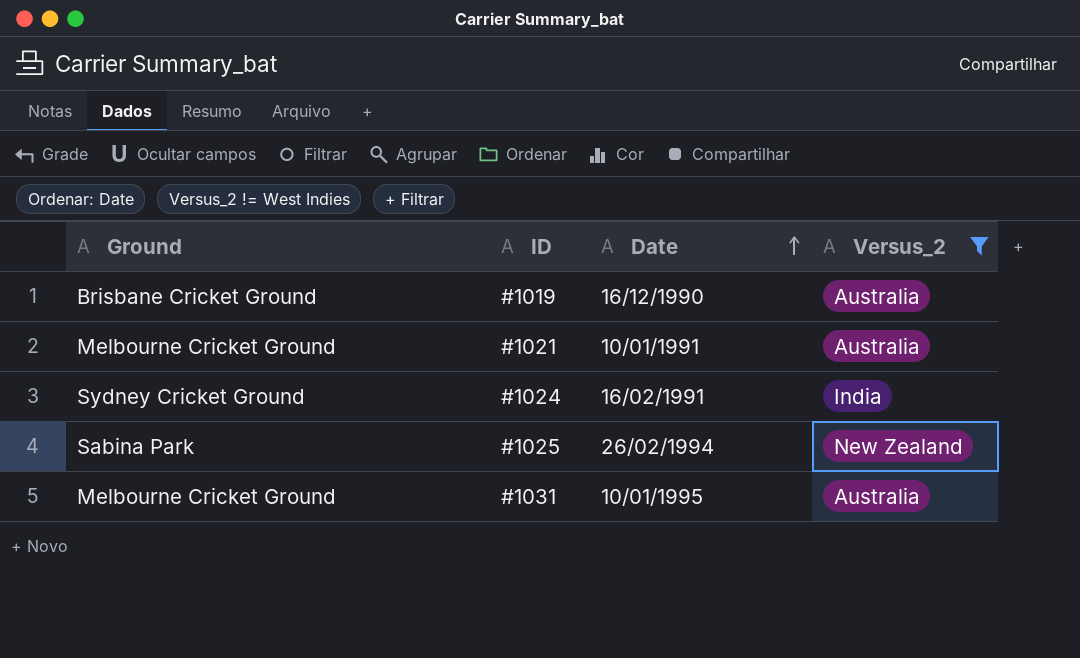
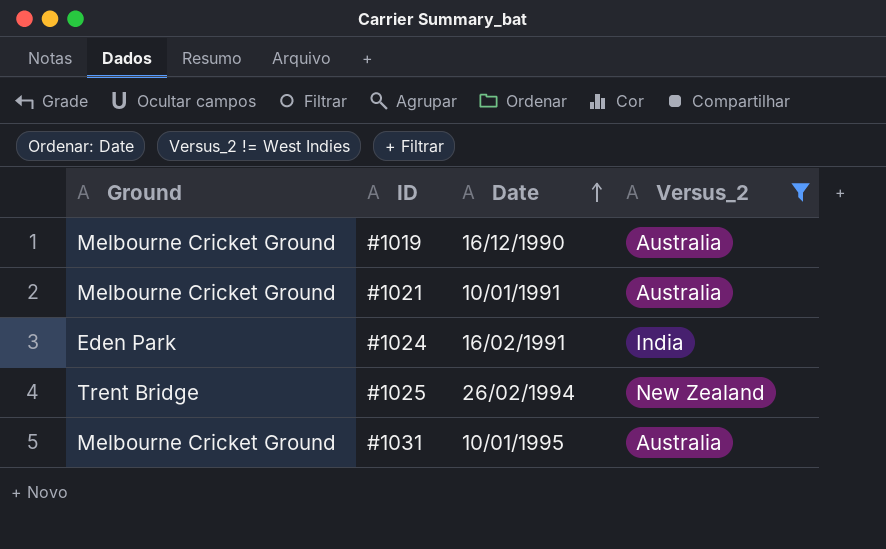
#1019 | Ground: Brisbane Cricket Ground -> Melbourne Cricket Ground
#1024 | Ground: Sydney Cricket Ground -> Eden Park
#1025 | Ground: Sabina Park -> Trent Bridge

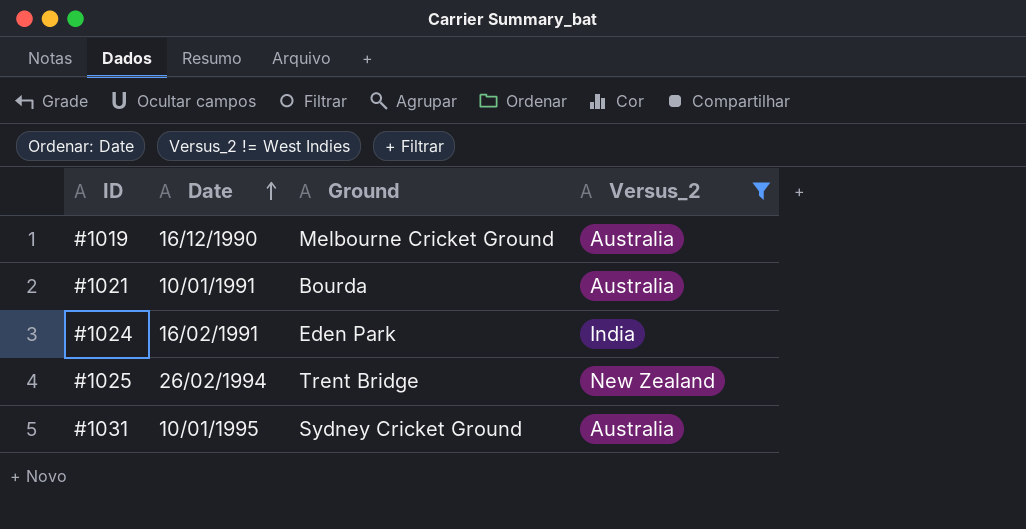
column Ground | position: 1 -> 3
#1021 | Ground: Melbourne Cricket Ground -> Bourda
#1031 | Ground: Melbourne Cricket Ground -> Sydney Cricket Ground

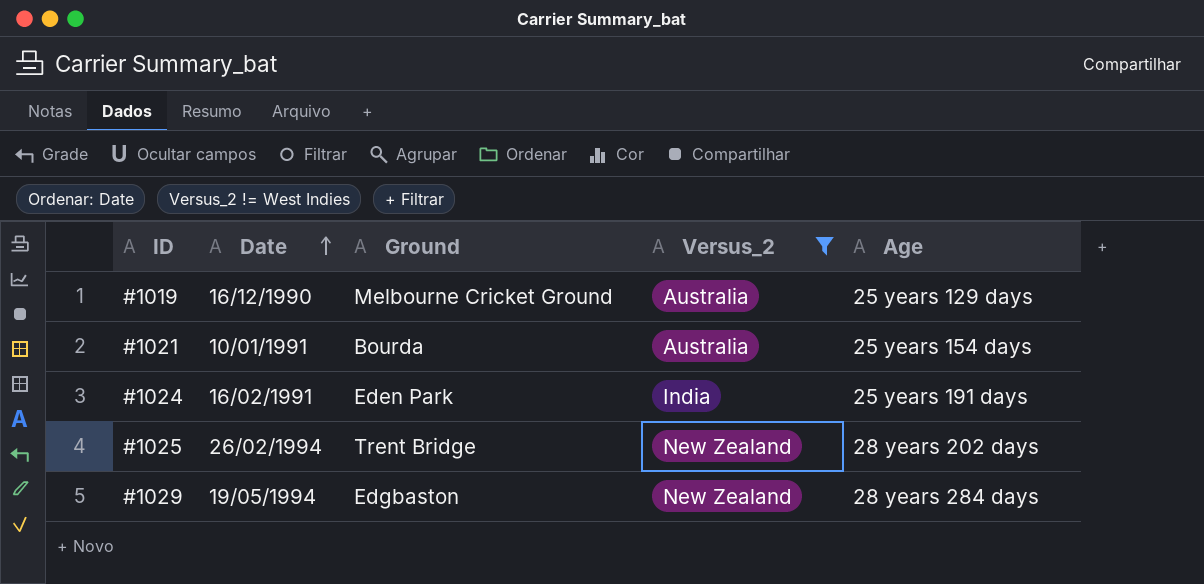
column Age | position: none -> 5
row #1031: 10/01/1995 | Sydney Cricket Ground | Australia -> none
row #1029: none -> 19/05/1994 | Edgbaston | New Zealand | 28 years 284 days

